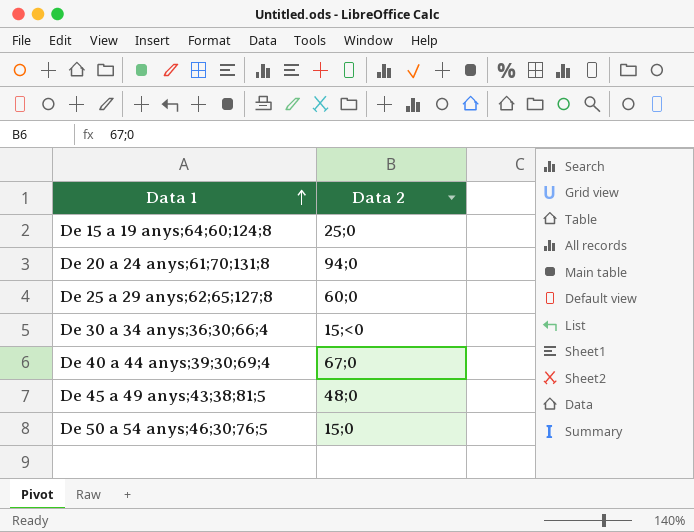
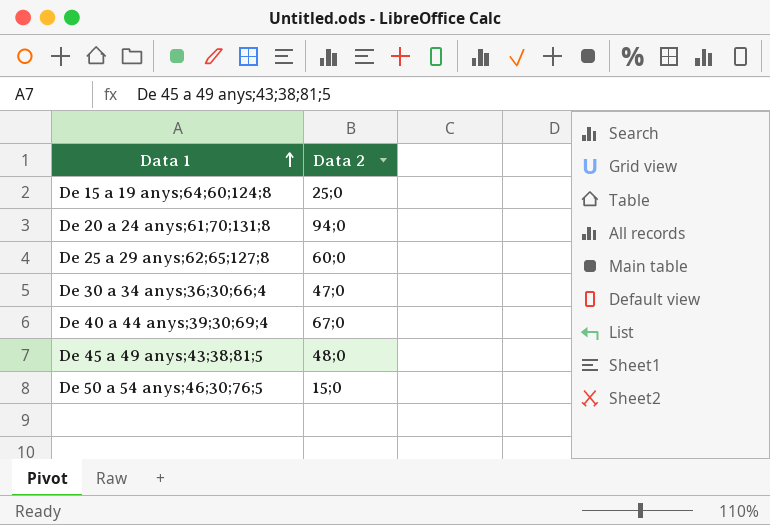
De 30 a 34 anys;36;30;66;4 | Data 2: 15;<0 -> 47;0

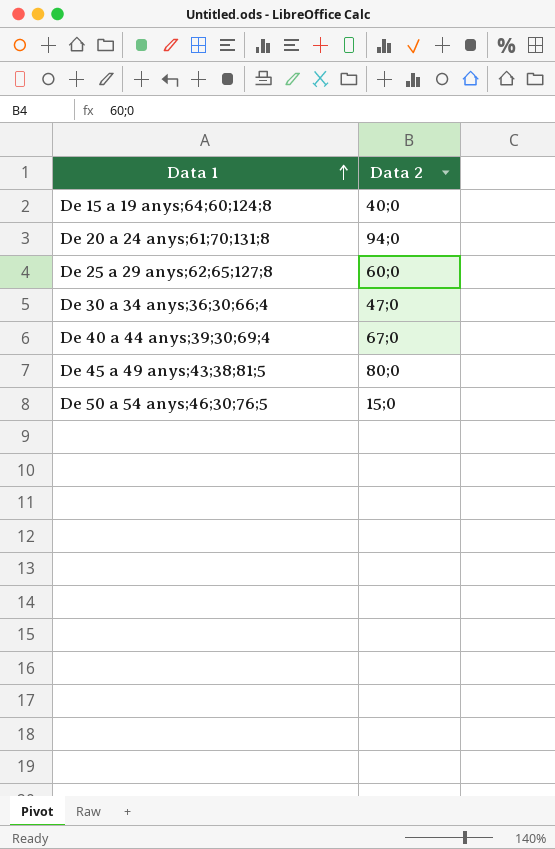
De 15 a 19 anys;64;60;124;8 | Data 2: 25;0 -> 40;0
De 45 a 49 anys;43;38;81;5 | Data 2: 48;0 -> 80;0

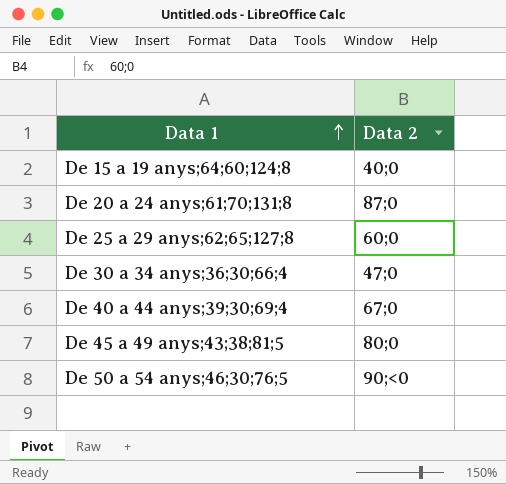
De 20 a 24 anys;61;70;131;8 | Data 2: 94;0 -> 87;0
De 50 a 54 anys;46;30;76;5 | Data 2: 15;0 -> 90;<0

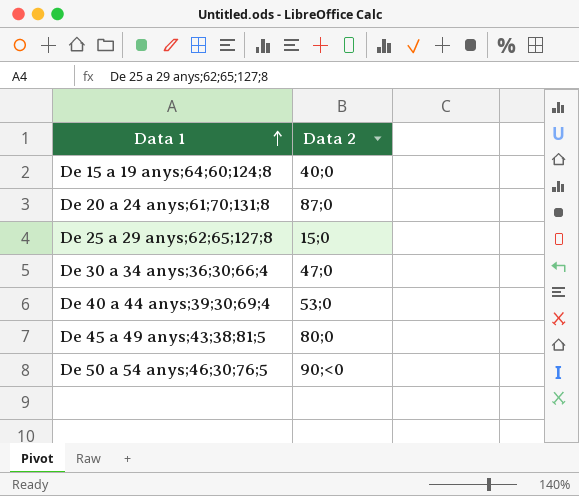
De 25 a 29 anys;62;65;127;8 | Data 2: 60;0 -> 15;0
De 40 a 44 anys;39;30;69;4 | Data 2: 67;0 -> 53;0

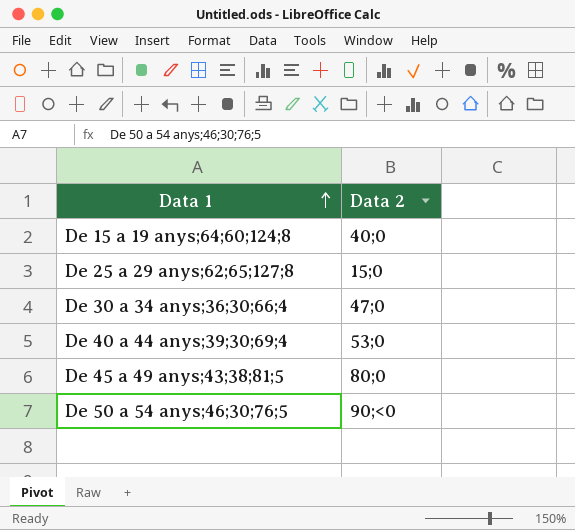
row De 20 a 24 anys;61;70;131;8: 87;0 -> none

